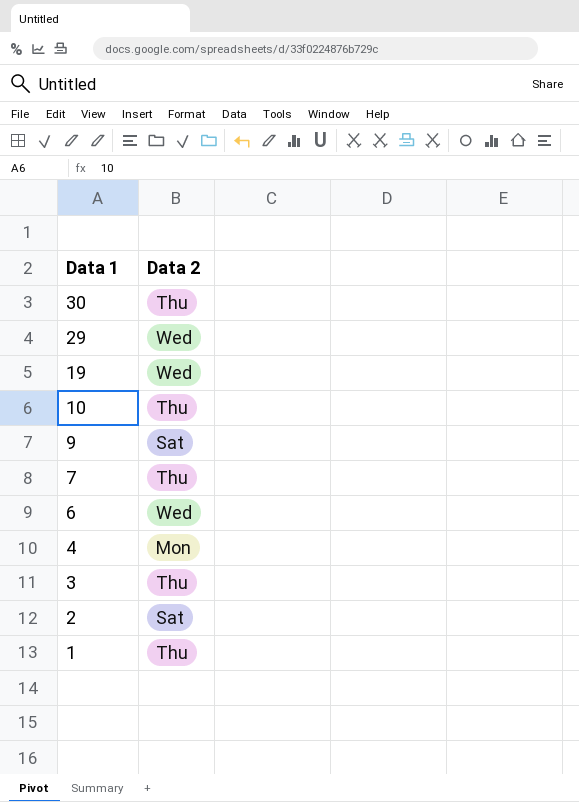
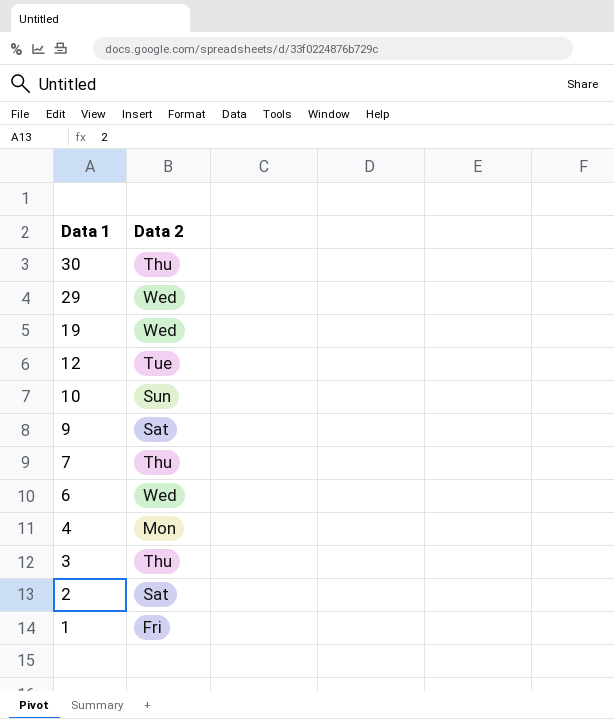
row 12: none -> Tue
10 | Data 2: Thu -> Sun
1 | Data 2: Thu -> Fri

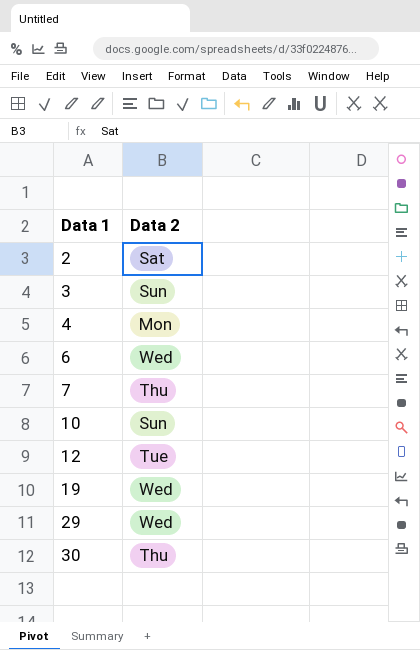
row order: Data 1 descending -> Data 1 ascending
row 9: Sat -> none
row 1: Fri -> none
3 | Data 2: Thu -> Sun

